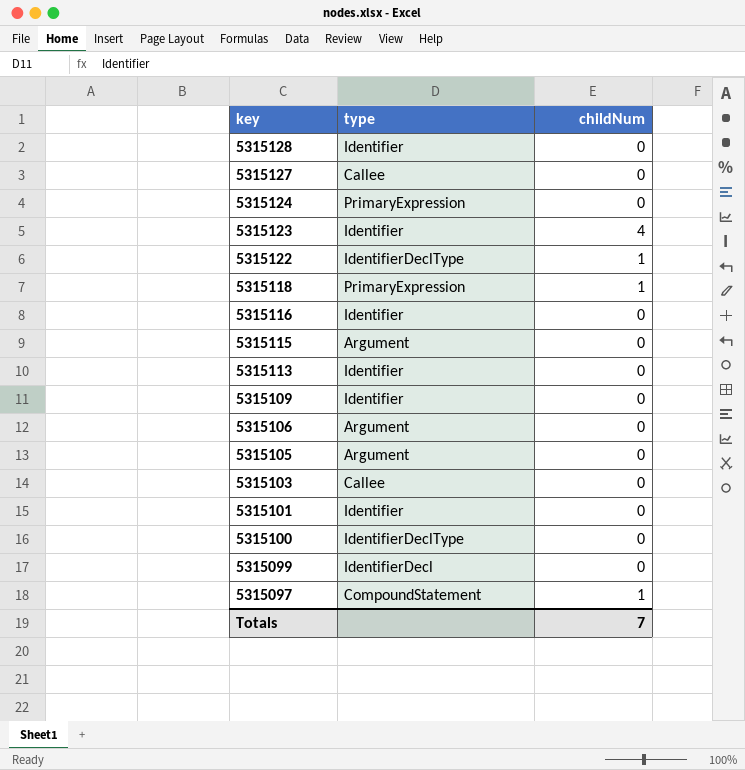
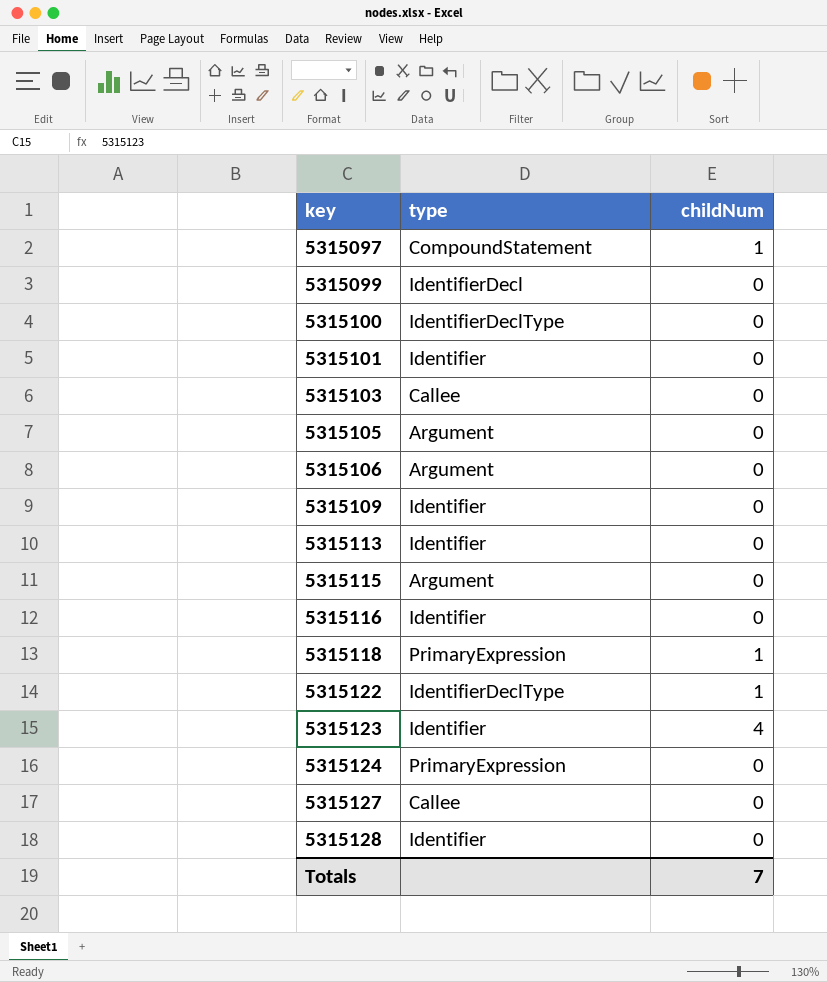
row order: key descending -> key ascending

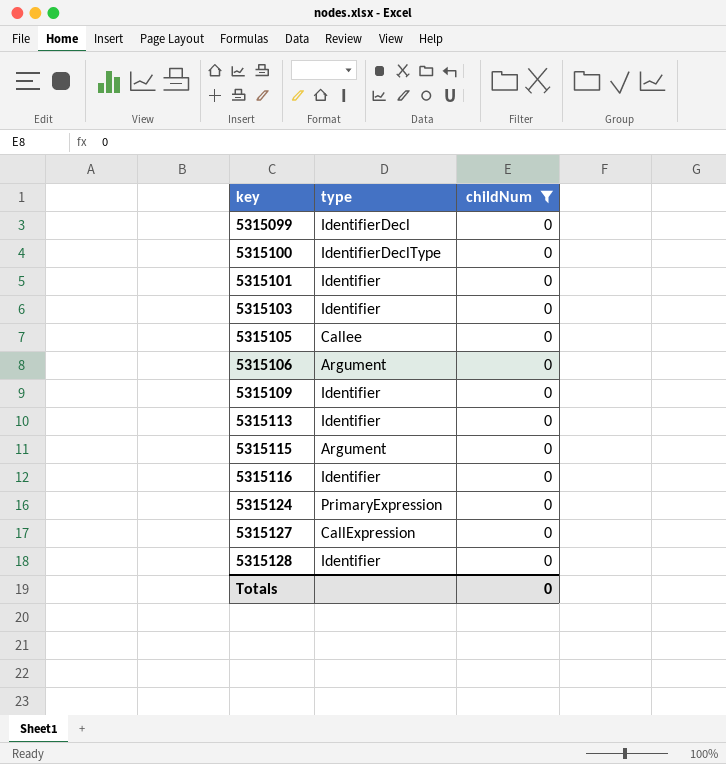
filter: none -> childNum = 0
5315103 | type: Callee -> Identifier
5315105 | type: Argument -> Callee
5315127 | type: Callee -> CallExpression
Totals | childNum: 7 -> 0

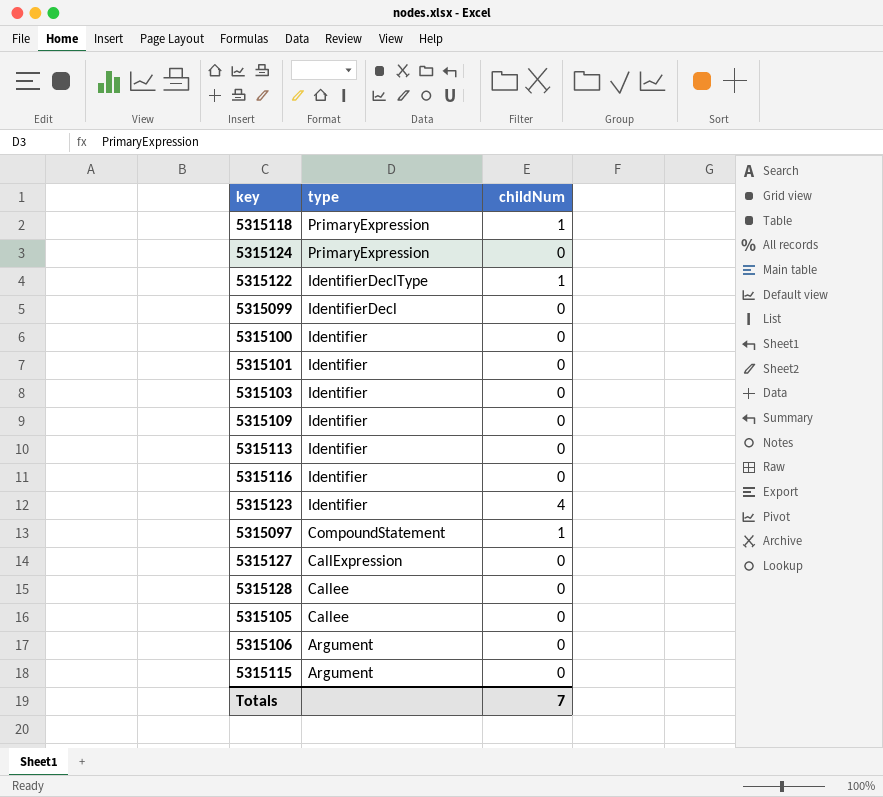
filter: childNum = 0 -> none
row order: key ascending -> type descending
5315100 | type: IdentifierDeclType -> Identifier
5315128 | type: Identifier -> Callee
Totals | childNum: 0 -> 7

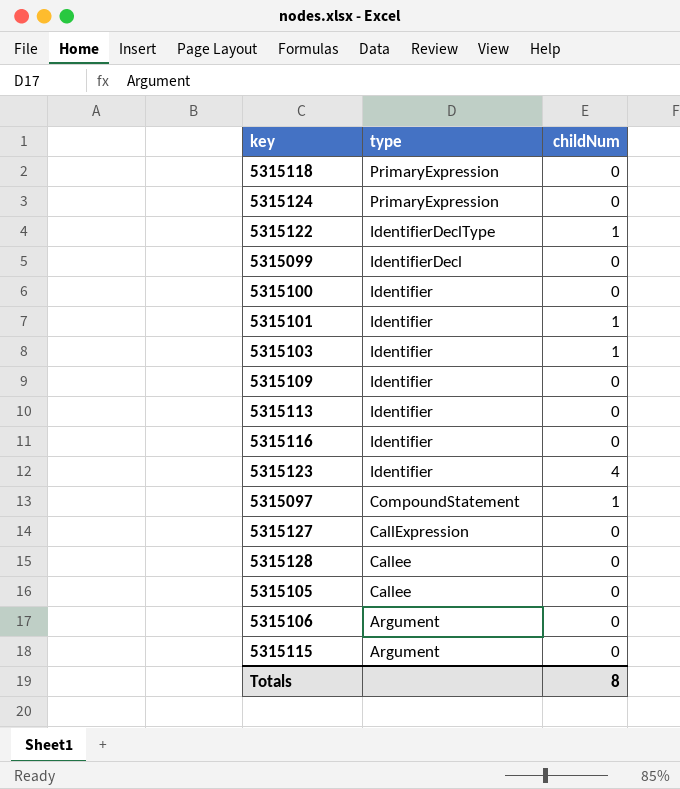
5315118 | childNum: 1 -> 0
5315101 | childNum: 0 -> 1
5315103 | childNum: 0 -> 1
Totals | childNum: 7 -> 8

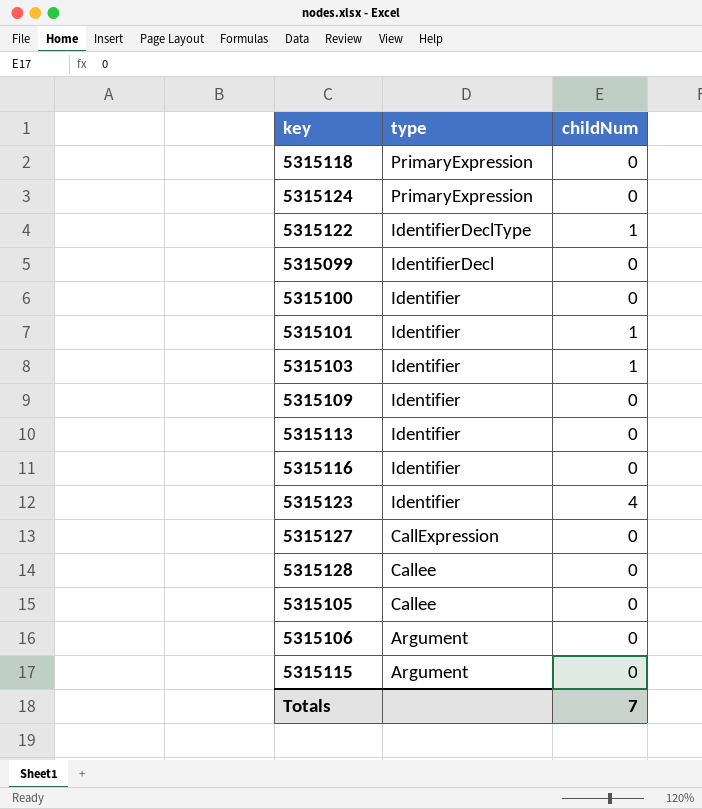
row 5315097: CompoundStatement | 1 -> none
Totals | childNum: 8 -> 7

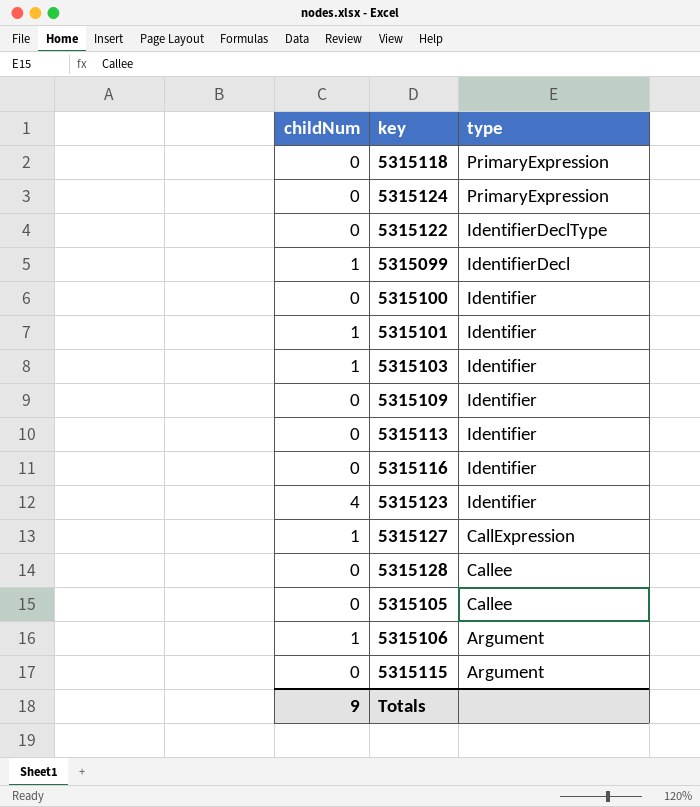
column childNum | position: 3 -> 1
5315122 | childNum: 1 -> 0
5315099 | childNum: 0 -> 1
5315127 | childNum: 0 -> 1
5315106 | childNum: 0 -> 1
Totals | childNum: 7 -> 9

